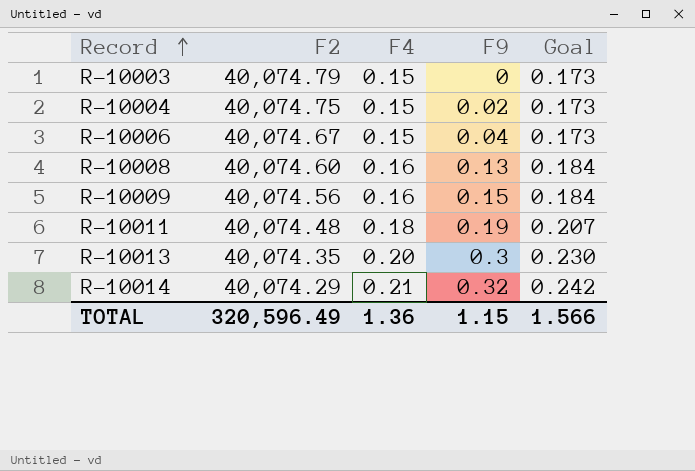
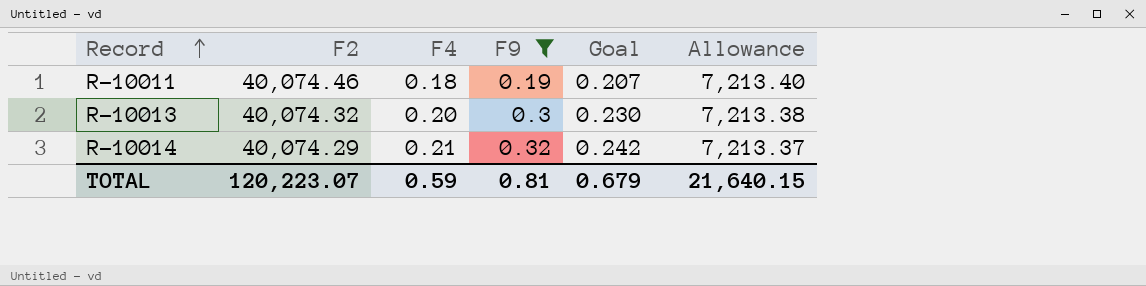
filter: none -> F9 >= 0.19
column Allowance | formula: none -> [F2] * 0.18
R-10011 | F2: 40,074.48 -> 40,074.46
R-10013 | F2: 40,074.35 -> 40,074.32
TOTAL | F2: 320,596.49 -> 120,223.07
TOTAL | F4: 1.36 -> 0.59
TOTAL | F9: 1.15 -> 0.81
TOTAL | Goal: 1.566 -> 0.679

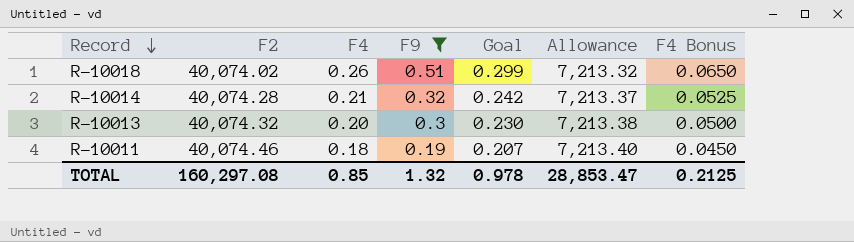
row order: Record ascending -> Record descending
column F4 Bonus | formula: none -> [F4] * 0.25
row R-10018: none -> 40,074.02 | 0.26 | 0.51 | 0.299 | 7,213.32 | 0.0650
R-10014 | F2: 40,074.29 -> 40,074.28
TOTAL | F2: 120,223.07 -> 160,297.08
TOTAL | F4: 0.59 -> 0.85
TOTAL | F9: 0.81 -> 1.32
TOTAL | Goal: 0.679 -> 0.978
TOTAL | Allowance: 21,640.15 -> 28,853.47

